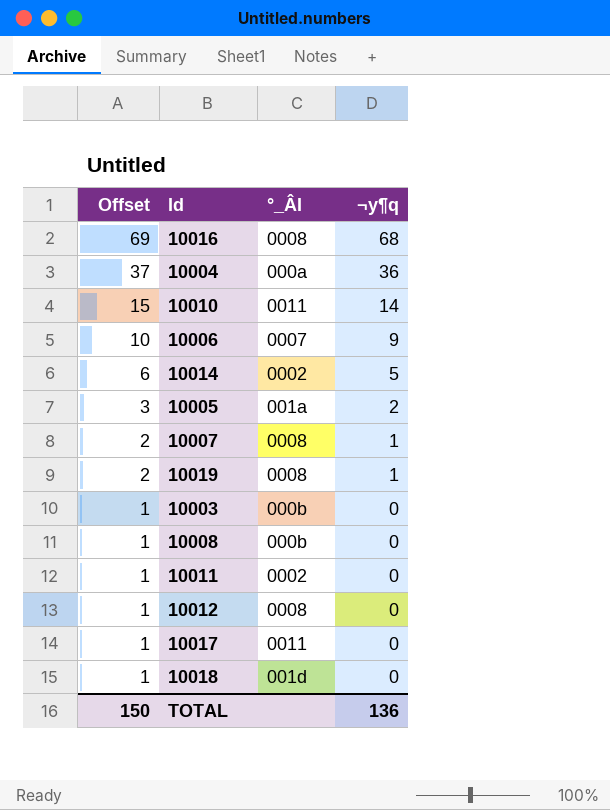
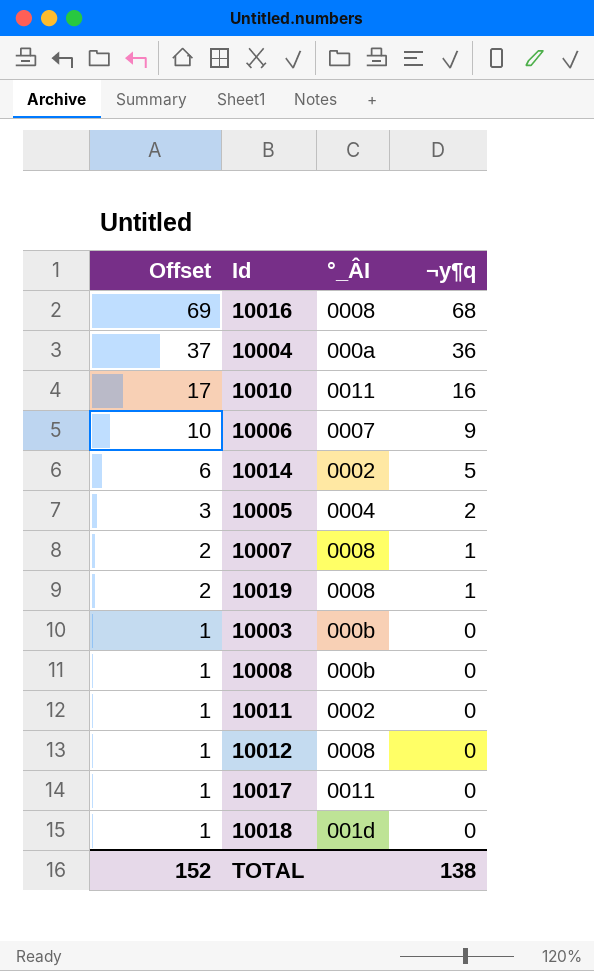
10010 | Offset: 15 -> 17
10010 | ¬y¶q: 14 -> 16
10005 | °_ÂI: 001a -> 0004
TOTAL | Offset: 150 -> 152
TOTAL | ¬y¶q: 136 -> 138

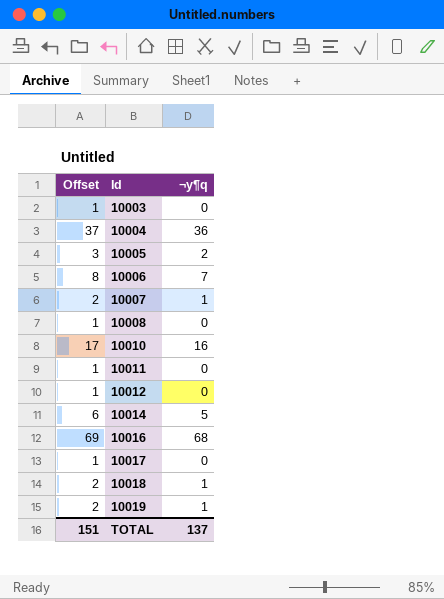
row order: Offset descending -> Id ascending
column °_ÂI | position: 3 -> none
10006 | Offset: 10 -> 8
10006 | ¬y¶q: 9 -> 7
10018 | Offset: 1 -> 2
10018 | ¬y¶q: 0 -> 1
TOTAL | Offset: 152 -> 151
TOTAL | ¬y¶q: 138 -> 137

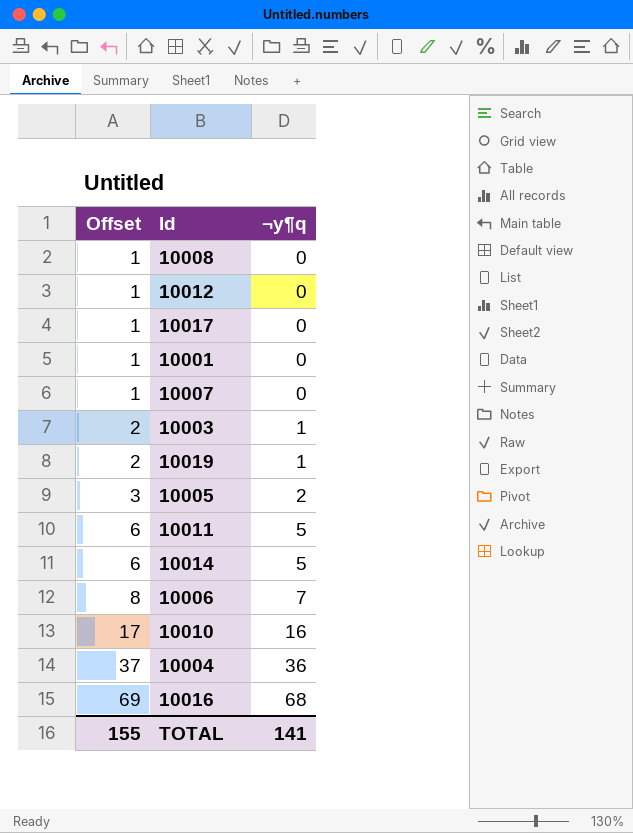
row order: Id ascending -> Offset ascending
row 10018: 2 | 1 -> none
row 10001: none -> 1 | 0
10007 | Offset: 2 -> 1
10007 | ¬y¶q: 1 -> 0
10003 | Offset: 1 -> 2
10003 | ¬y¶q: 0 -> 1
10011 | Offset: 1 -> 6
10011 | ¬y¶q: 0 -> 5
TOTAL | Offset: 151 -> 155
TOTAL | ¬y¶q: 137 -> 141

